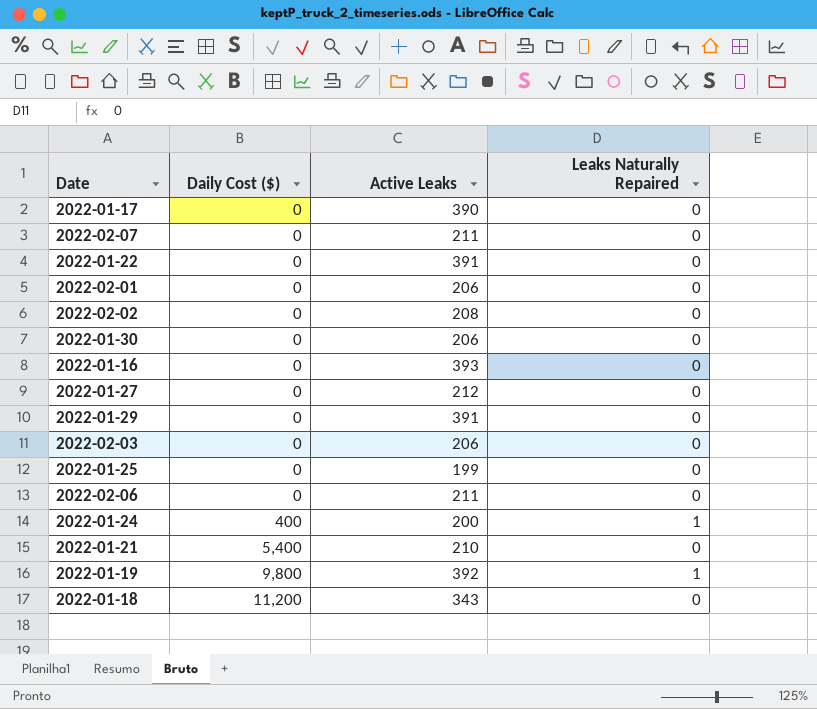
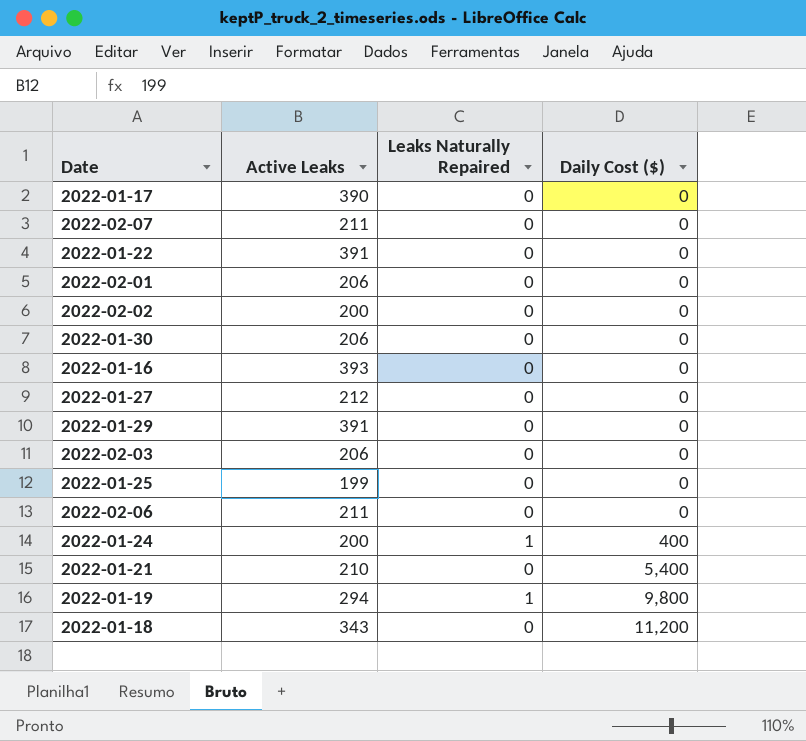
column Daily Cost ($) | position: 2 -> 4
2022-02-02 | Active Leaks: 208 -> 200
2022-01-19 | Active Leaks: 392 -> 294

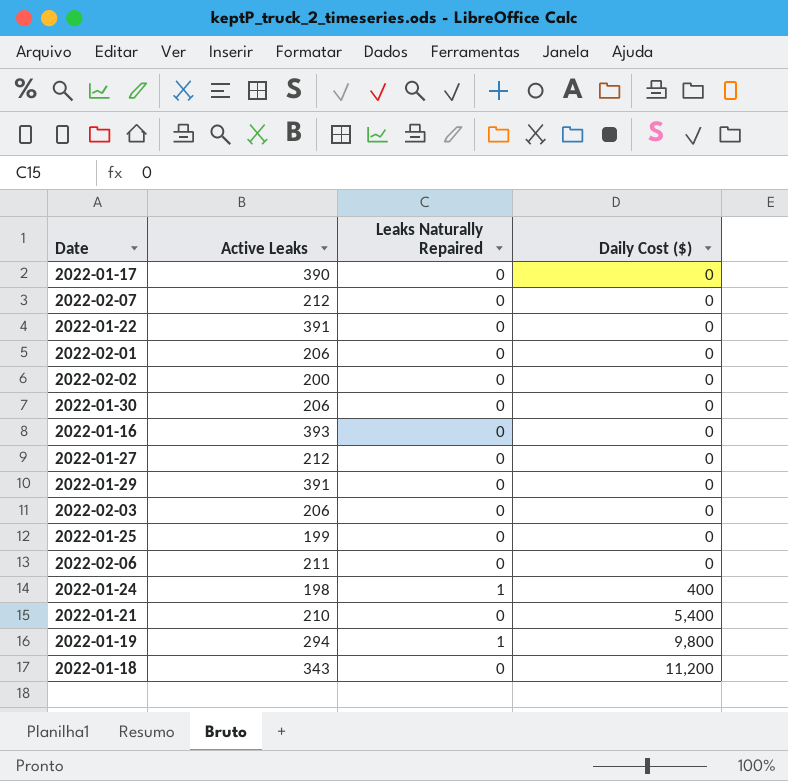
2022-02-07 | Active Leaks: 211 -> 212
2022-01-24 | Active Leaks: 200 -> 198

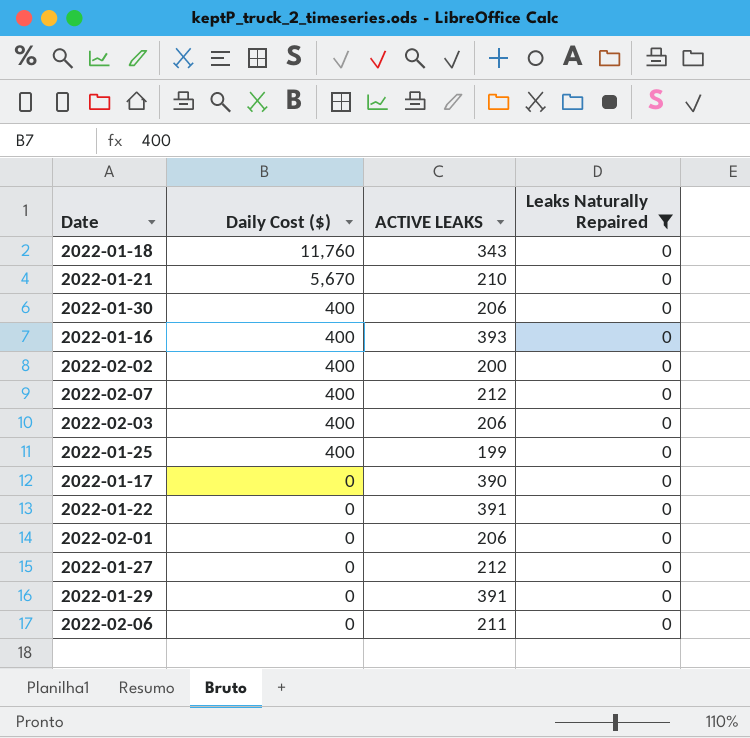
filter: none -> Leaks Naturally Repaired = 0
row order: Daily Cost ($) ascending -> Daily Cost ($) descending
column Daily Cost ($) | position: 4 -> 2
column name: Active Leaks -> ACTIVE LEAKS
2022-01-18 | Daily Cost ($): 11,200 -> 11,760
2022-01-21 | Daily Cost ($): 5,400 -> 5,670
2022-01-30 | Daily Cost ($): 0 -> 400
2022-01-16 | Daily Cost ($): 0 -> 400
2022-02-02 | Daily Cost ($): 0 -> 400
2022-02-07 | Daily Cost ($): 0 -> 400
2022-02-03 | Daily Cost ($): 0 -> 400
2022-01-25 | Daily Cost ($): 0 -> 400

